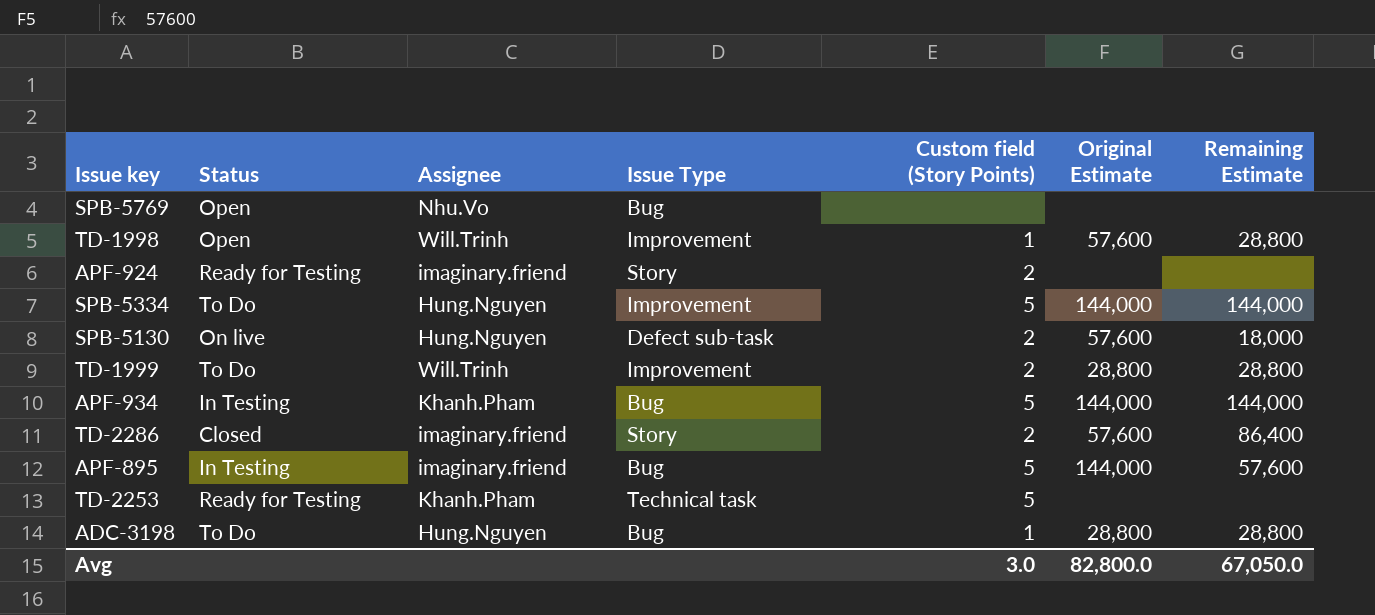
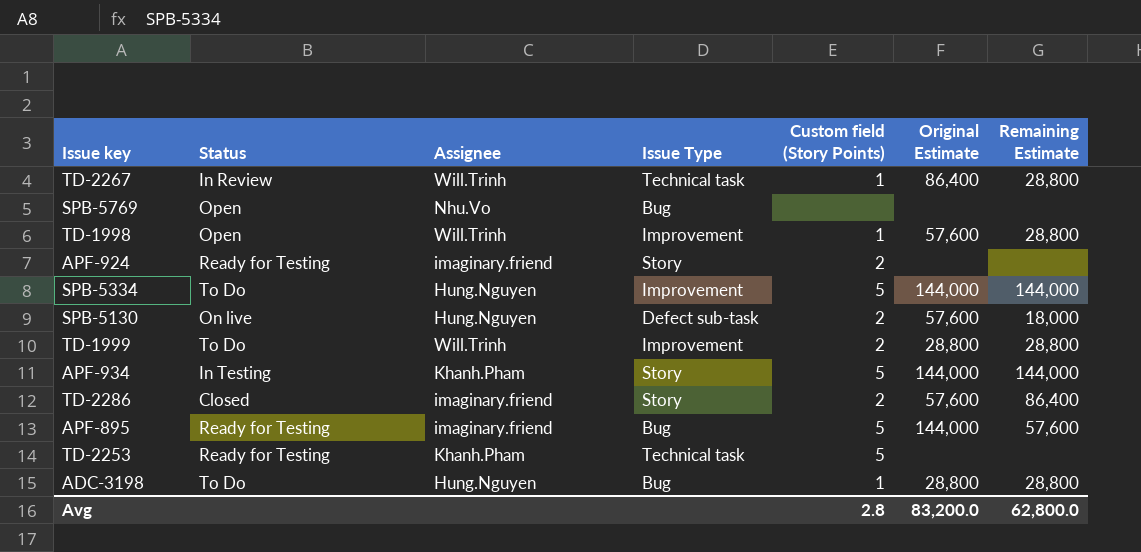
row TD-2267: none -> In Review | Will.Trinh | Technical task | 1 | 86,400 | 28,800
APF-934 | Issue Type: Bug -> Story
APF-895 | Status: In Testing -> Ready for Testing
Avg | Custom field (Story Points): 3.0 -> 2.8
Avg | Original Estimate: 82,800.0 -> 83,200.0
Avg | Remaining Estimate: 67,050.0 -> 62,800.0

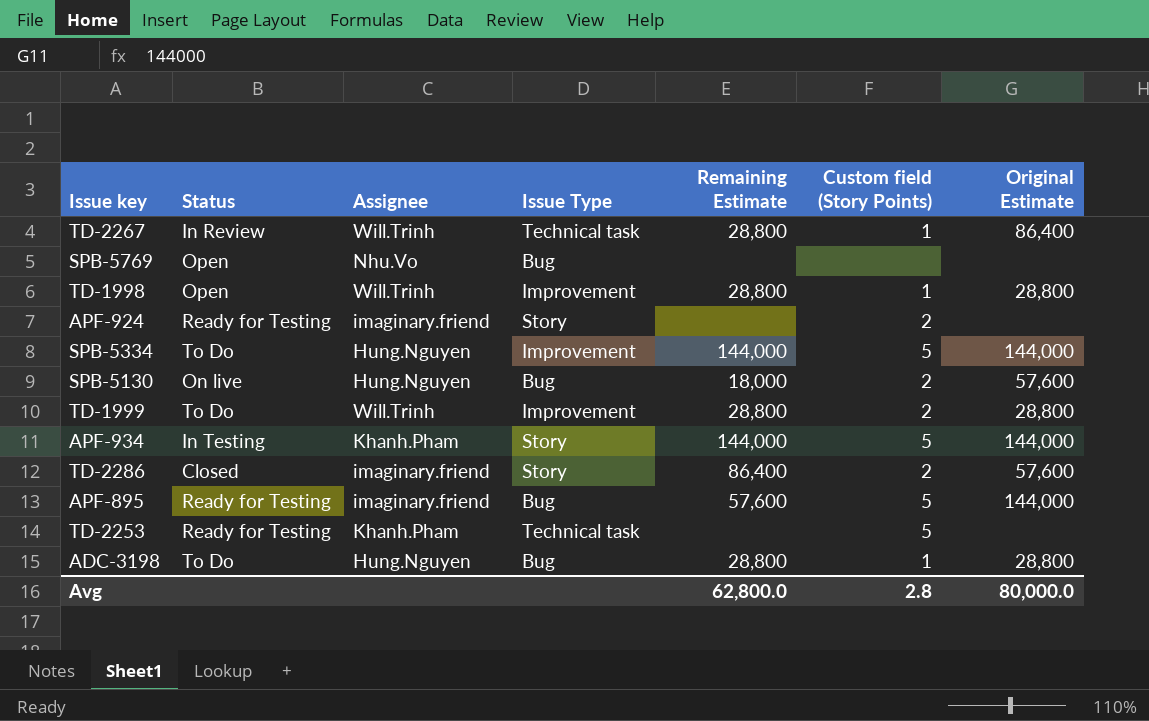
column Remaining Estimate | position: 7 -> 5
TD-1998 | Original Estimate: 57,600 -> 28,800
SPB-5130 | Issue Type: Defect sub-task -> Bug
Avg | Original Estimate: 83,200.0 -> 80,000.0

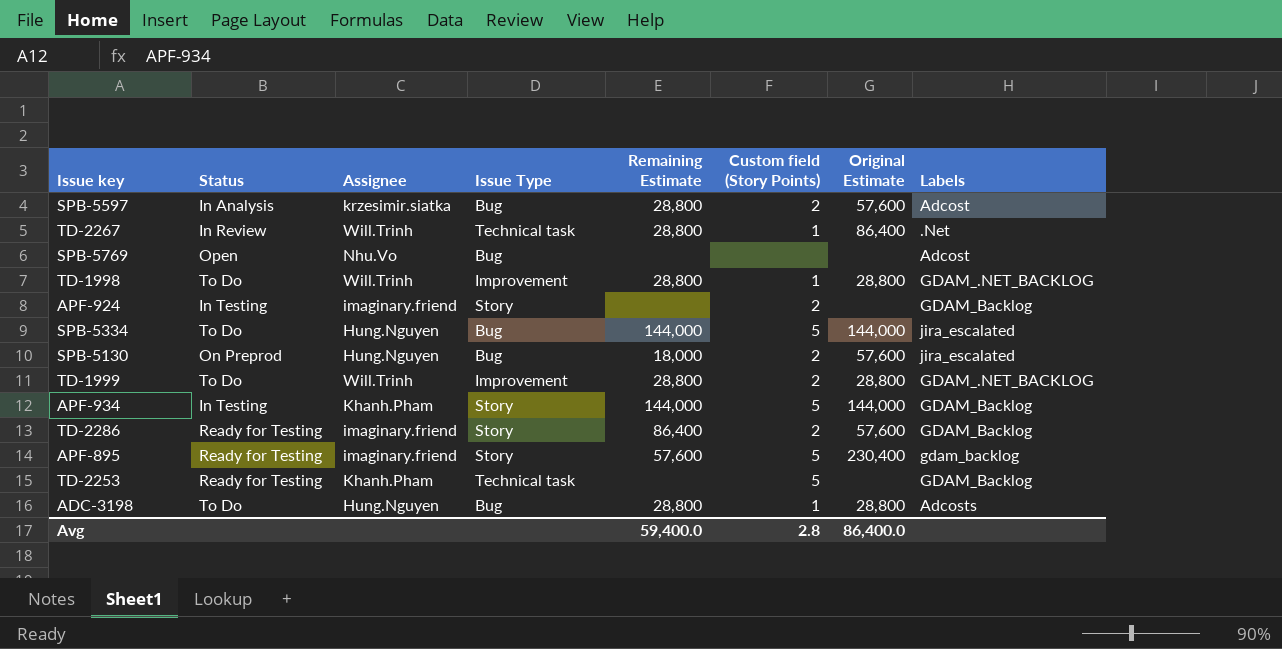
column Labels | position: none -> 8
row SPB-5597: none -> In Analysis | krzesimir.siatka | Bug | 28,800 | 2 | 57,600 | Adcost
TD-1998 | Status: Open -> To Do
APF-924 | Status: Ready for Testing -> In Testing
SPB-5334 | Issue Type: Improvement -> Bug
SPB-5130 | Status: On live -> On Preprod
TD-2286 | Status: Closed -> Ready for Testing
APF-895 | Issue Type: Bug -> Story
APF-895 | Original Estimate: 144,000 -> 230,400
Avg | Remaining Estimate: 62,800.0 -> 59,400.0
Avg | Original Estimate: 80,000.0 -> 86,400.0

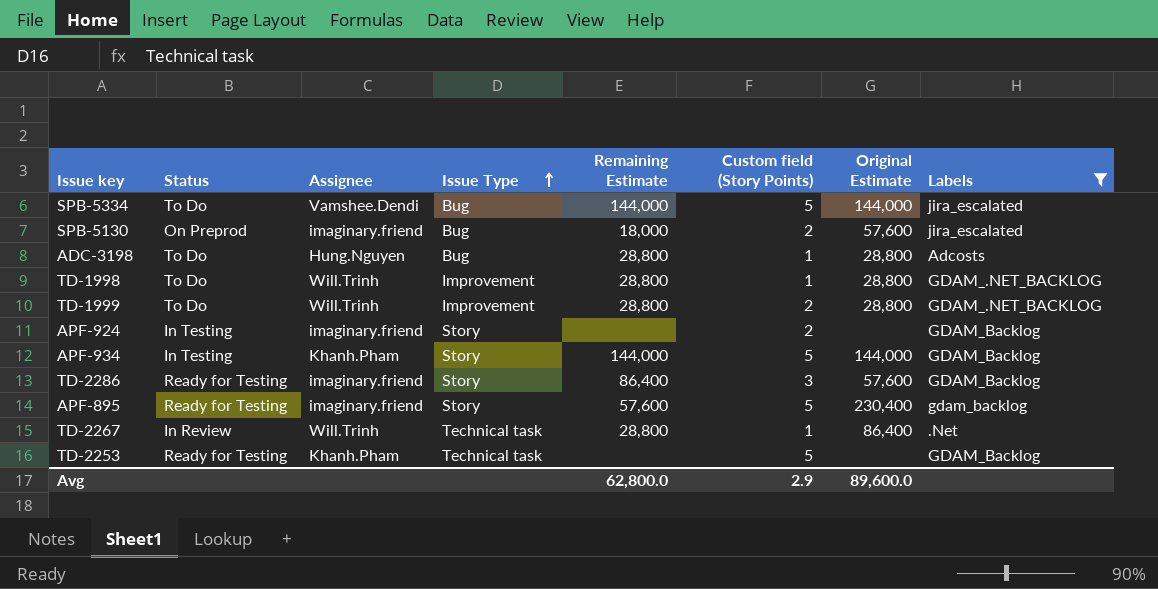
filter: none -> Labels != Adcost
row order: none -> Issue Type ascending
SPB-5334 | Assignee: Hung.Nguyen -> Vamshee.Dendi
SPB-5130 | Assignee: Hung.Nguyen -> imaginary.friend
TD-2286 | Custom field (Story Points): 2 -> 3
Avg | Remaining Estimate: 59,400.0 -> 62,800.0
Avg | Custom field (Story Points): 2.8 -> 2.9
Avg | Original Estimate: 86,400.0 -> 89,600.0

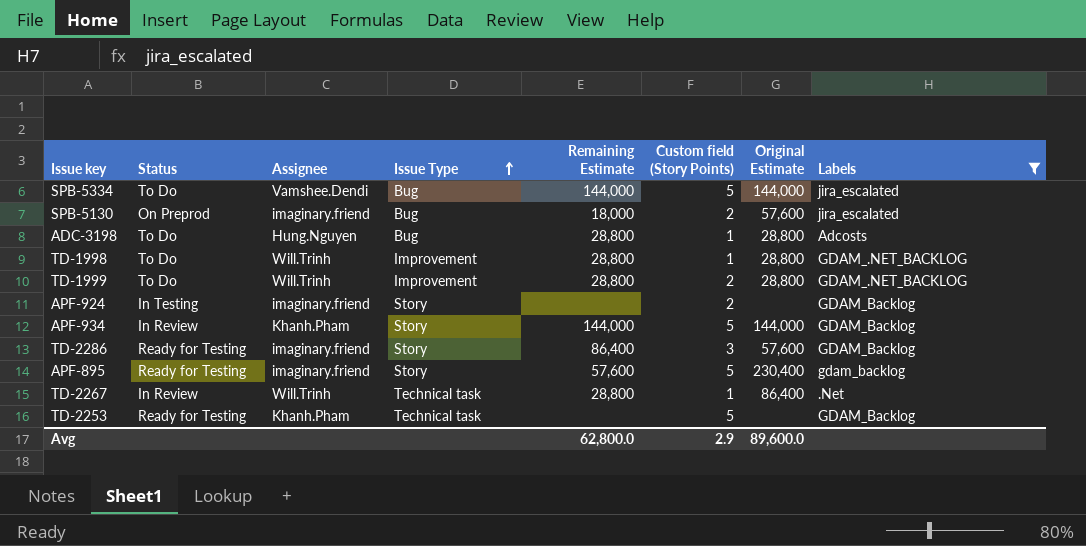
APF-934 | Status: In Testing -> In Review

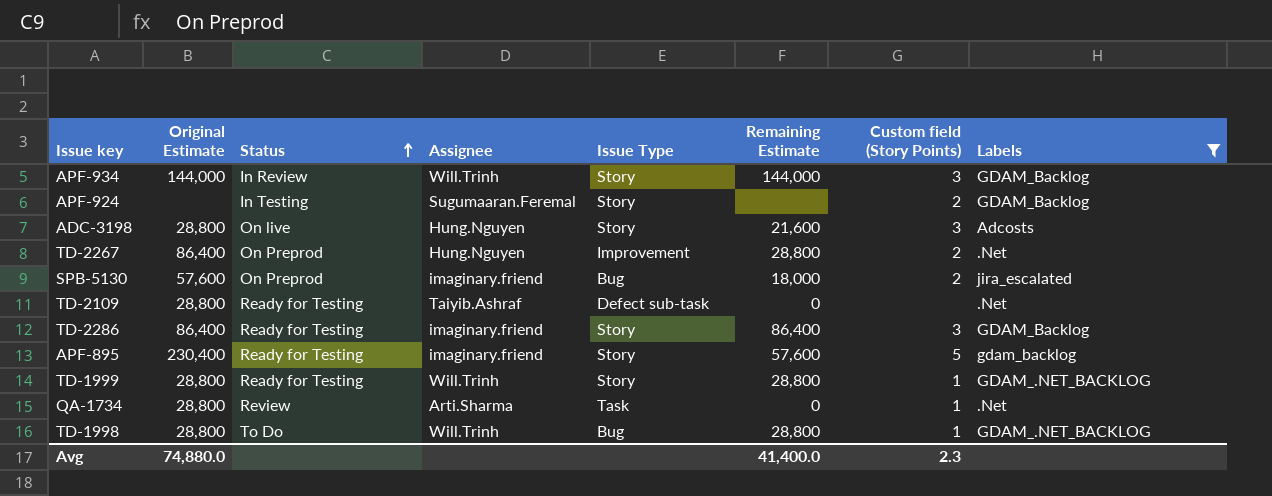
row order: Issue Type ascending -> Status ascending
column Original Estimate | position: 7 -> 2
row SPB-5334: To Do | Vamshee.Dendi | Bug | 144,000 | 5 | 144,000 | jira_escalated -> none
row TD-2253: Ready for Testing | Khanh.Pham | Technical task | none | 5 | none | GDAM_Backlog -> none
APF-934 | Assignee: Khanh.Pham -> Will.Trinh
APF-934 | Custom field (Story Points): 5 -> 3
APF-924 | Assignee: imaginary.friend -> Sugumaaran.Feremal
ADC-3198 | Status: To Do -> On live
ADC-3198 | Issue Type: Bug -> Story
ADC-3198 | Remaining Estimate: 28,800 -> 21,600
ADC-3198 | Custom field (Story Points): 1 -> 3
TD-2267 | Status: In Review -> On Preprod
TD-2267 | Assignee: Will.Trinh -> Hung.Nguyen
TD-2267 | Issue Type: Technical task -> Improvement
TD-2267 | Custom field (Story Points): 1 -> 2
row TD-2109: none -> 28,800 | Ready for Testing | Taiyib.Ashraf | Defect sub-task | 0 | none | .Net
TD-2286 | Original Estimate: 57,600 -> 86,400
TD-1999 | Status: To Do -> Ready for Testing
TD-1999 | Issue Type: Improvement -> Story
TD-1999 | Custom field (Story Points): 2 -> 1
row QA-1734: none -> 28,800 | Review | Arti.Sharma | Task | 0 | 1 | .Net
TD-1998 | Issue Type: Improvement -> Bug
Avg | Original Estimate: 89,600.0 -> 74,880.0
Avg | Remaining Estimate: 62,800.0 -> 41,400.0
Avg | Custom field (Story Points): 2.9 -> 2.3

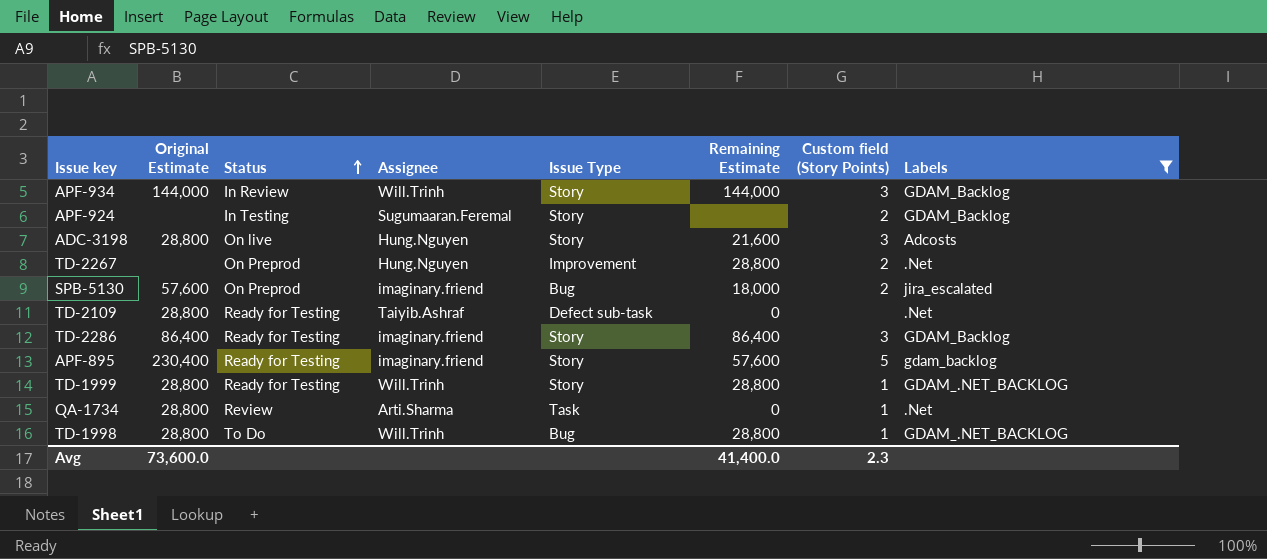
TD-2267 | Original Estimate: 86,400 -> none
Avg | Original Estimate: 74,880.0 -> 73,600.0

